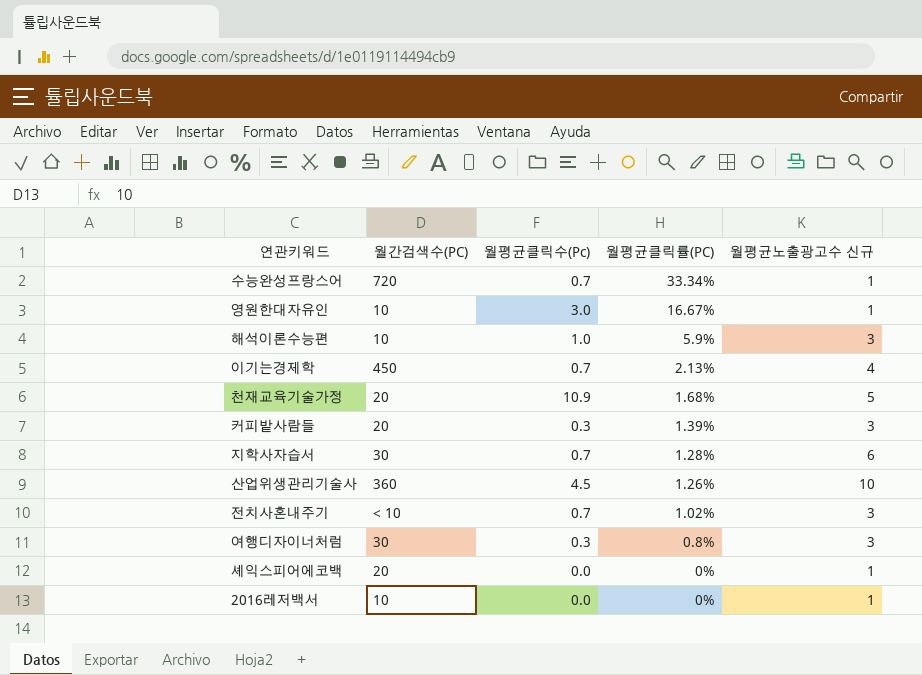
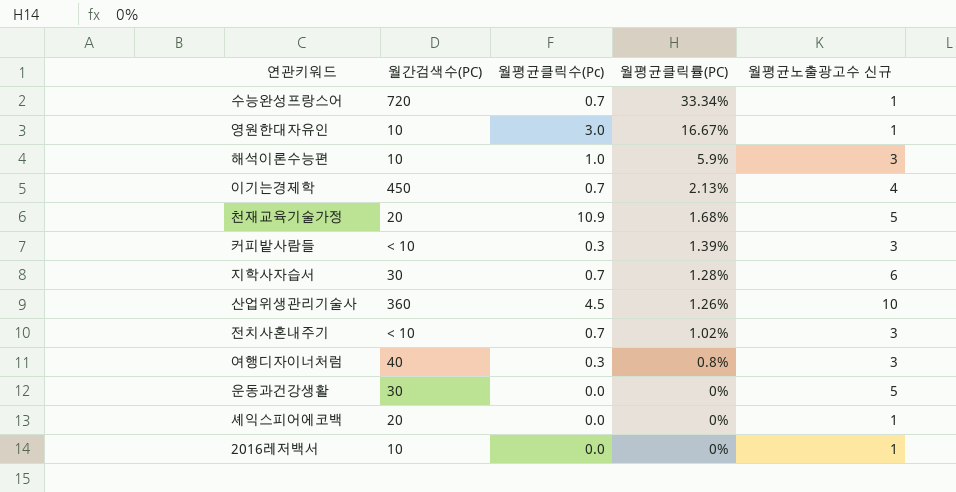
커피밭사람들 | 월간검색수(PC): 20 -> < 10
여행디자이너처럼 | 월간검색수(PC): 30 -> 40
row 운동과건강생활: none -> 30 | 0.0 | 0% | 5

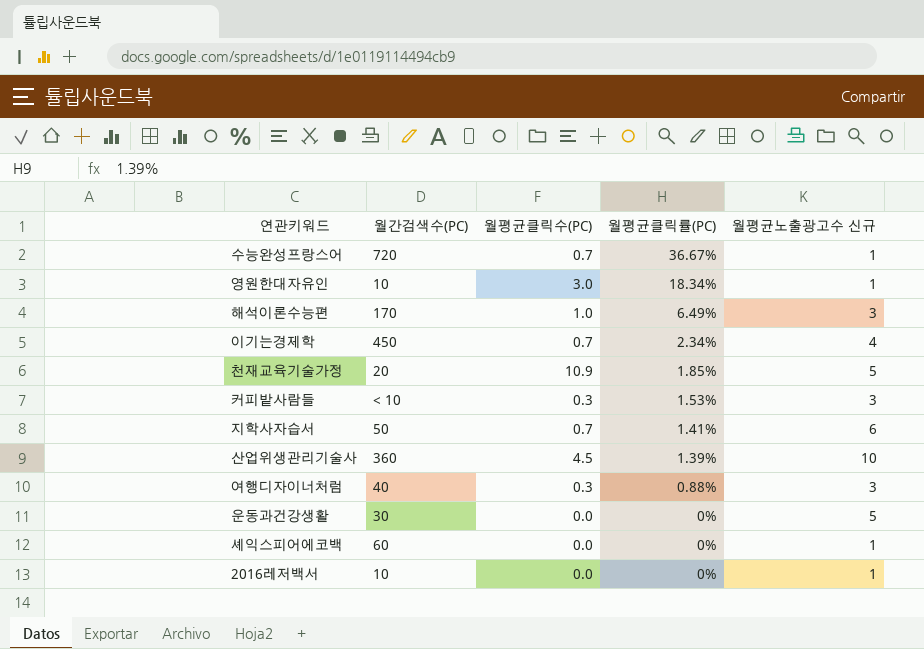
column name: 월평균클릭수(Pc) -> 월평균클릭수(PC)
row 전치사혼내주기: < 10 | 0.7 | 1.02% | 3 -> none
수능완성프랑스어 | 월평균클릭률(PC): 33.34% -> 36.67%
영원한대자유인 | 월평균클릭률(PC): 16.67% -> 18.34%
해석이론수능편 | 월간검색수(PC): 10 -> 170
해석이론수능편 | 월평균클릭률(PC): 5.9% -> 6.49%
이기는경제학 | 월평균클릭률(PC): 2.13% -> 2.34%
천재교육기술가정 | 월평균클릭률(PC): 1.68% -> 1.85%
커피밭사람들 | 월평균클릭률(PC): 1.39% -> 1.53%
지학사자습서 | 월간검색수(PC): 30 -> 50
지학사자습서 | 월평균클릭률(PC): 1.28% -> 1.41%
산업위생관리기술사 | 월평균클릭률(PC): 1.26% -> 1.39%
여행디자이너처럼 | 월평균클릭률(PC): 0.8% -> 0.88%
셰익스피어에코백 | 월간검색수(PC): 20 -> 60

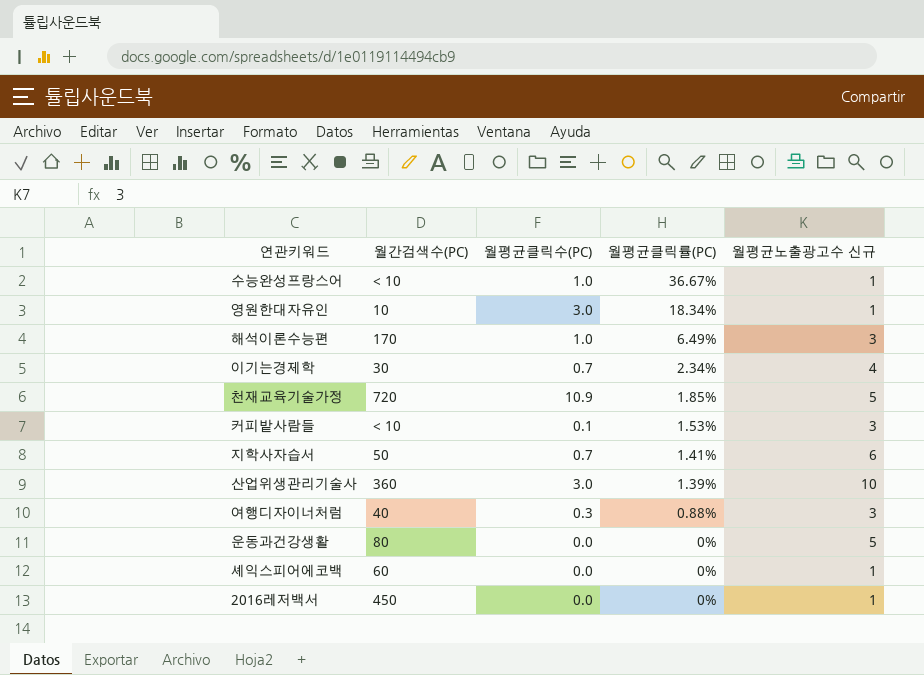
수능완성프랑스어 | 월간검색수(PC): 720 -> < 10
수능완성프랑스어 | 월평균클릭수(PC): 0.7 -> 1.0
이기는경제학 | 월간검색수(PC): 450 -> 30
천재교육기술가정 | 월간검색수(PC): 20 -> 720
커피밭사람들 | 월평균클릭수(PC): 0.3 -> 0.1
산업위생관리기술사 | 월평균클릭수(PC): 4.5 -> 3.0
운동과건강생활 | 월간검색수(PC): 30 -> 80
2016레저백서 | 월간검색수(PC): 10 -> 450

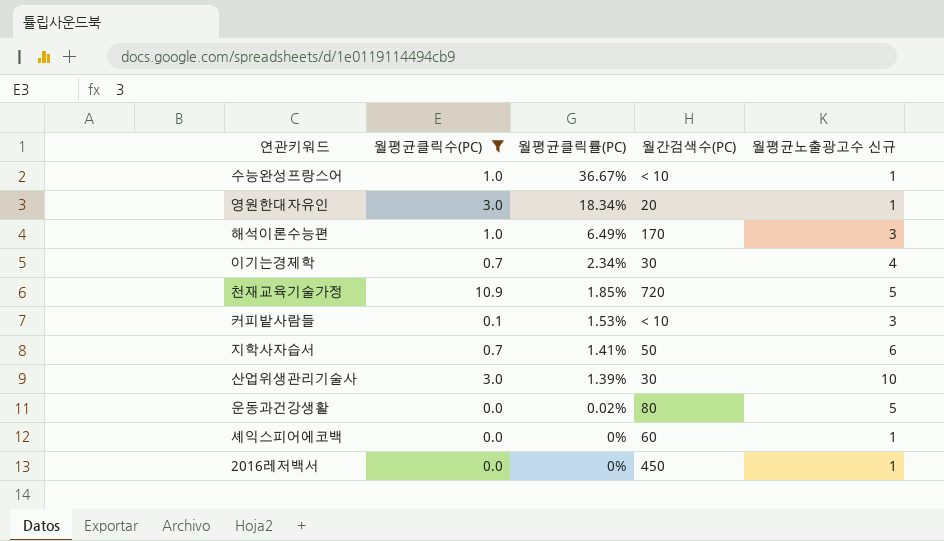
filter: none -> 월평균클릭수(PC) != 0.3
column 월간검색수(PC) | position: 2 -> 4
영원한대자유인 | 월간검색수(PC): 10 -> 20
산업위생관리기술사 | 월간검색수(PC): 360 -> 30
운동과건강생활 | 월평균클릭률(PC): 0% -> 0.02%

